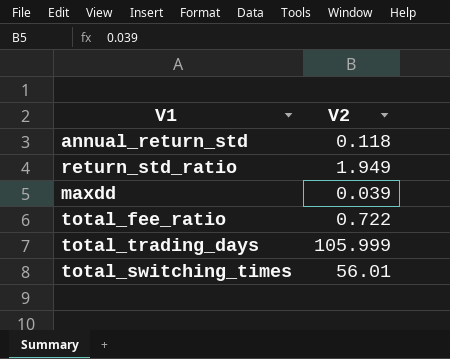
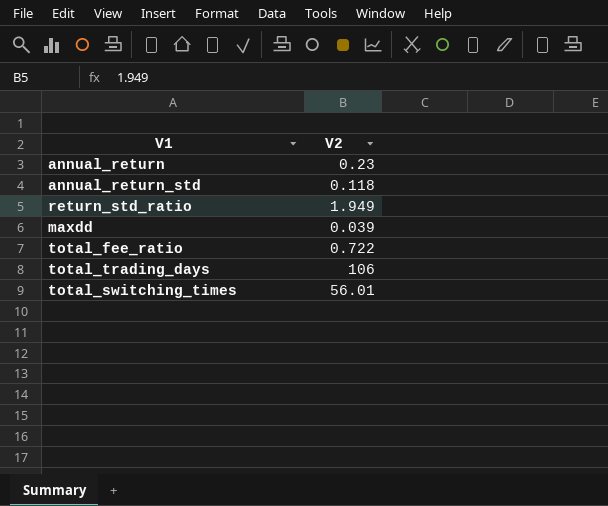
row annual_return: none -> 0.23
total_trading_days | V2: 105.999 -> 106

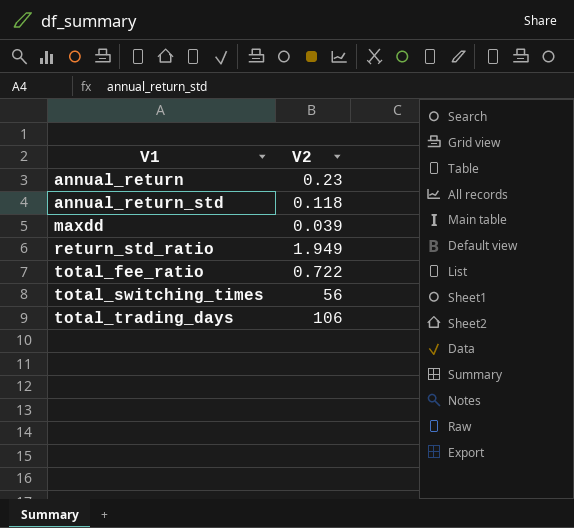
row order: none -> V1 ascending
total_switching_times | V2: 56.01 -> 56

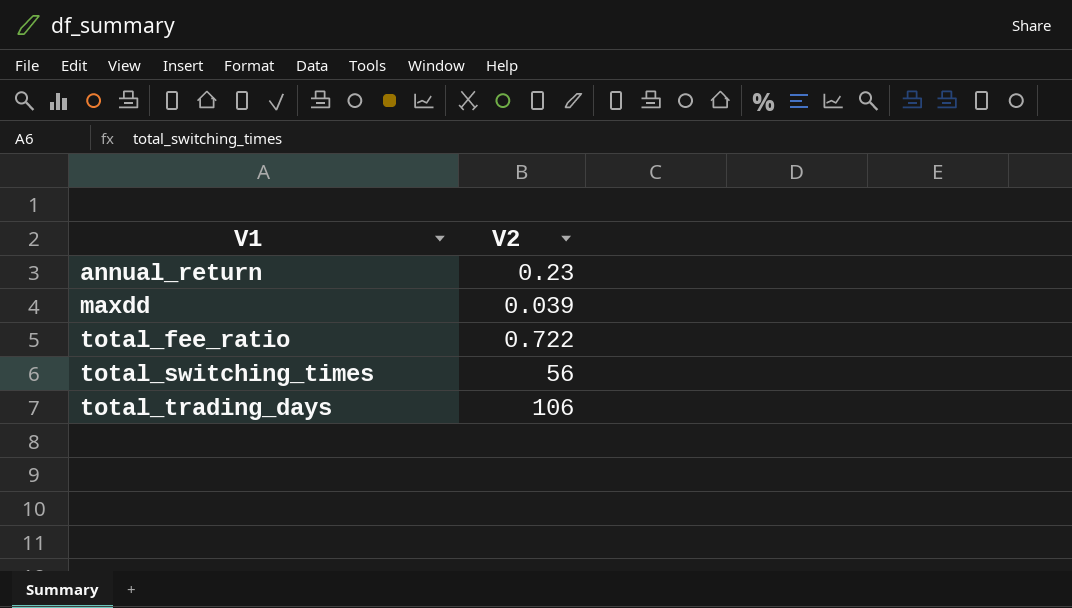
row annual_return_std: 0.118 -> none
row return_std_ratio: 1.949 -> none

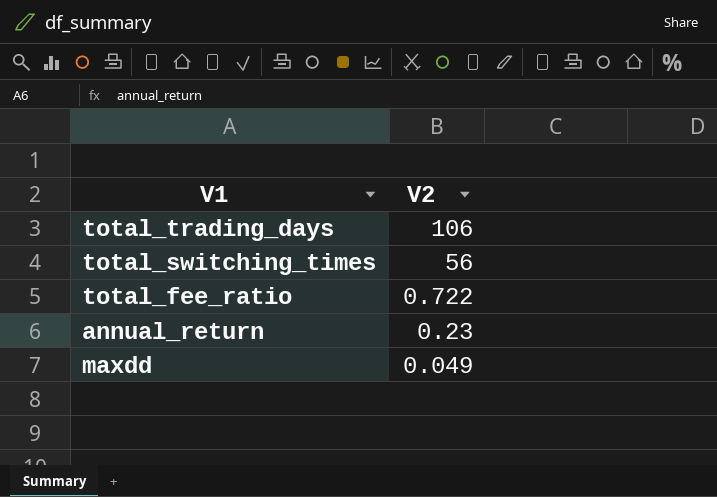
row order: V1 ascending -> V2 descending
maxdd | V2: 0.039 -> 0.049

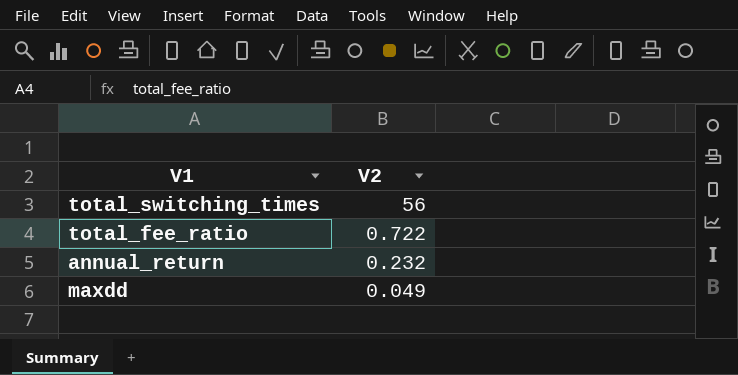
row total_trading_days: 106 -> none
annual_return | V2: 0.23 -> 0.232

